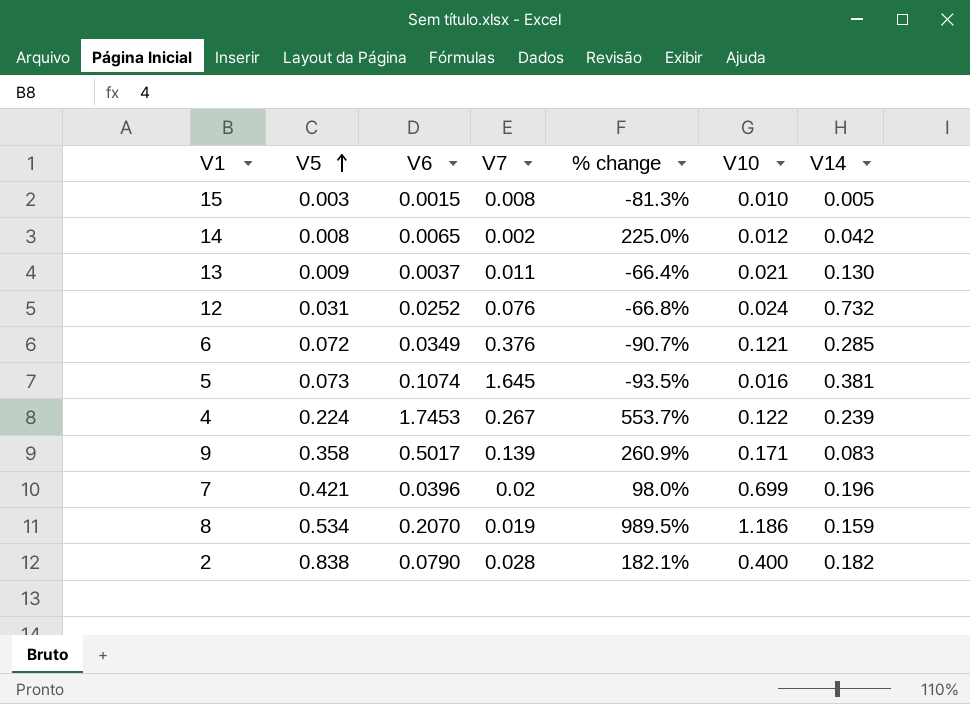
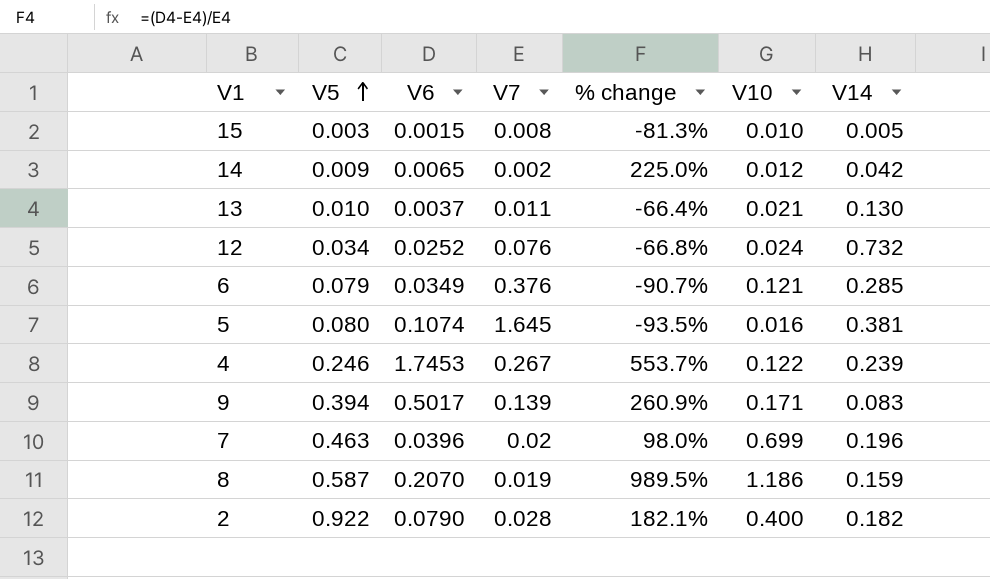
14 | V5: 0.008 -> 0.009
13 | V5: 0.009 -> 0.010
12 | V5: 0.031 -> 0.034
6 | V5: 0.072 -> 0.079
5 | V5: 0.073 -> 0.080
4 | V5: 0.224 -> 0.246
9 | V5: 0.358 -> 0.394
7 | V5: 0.421 -> 0.463
8 | V5: 0.534 -> 0.587
2 | V5: 0.838 -> 0.922

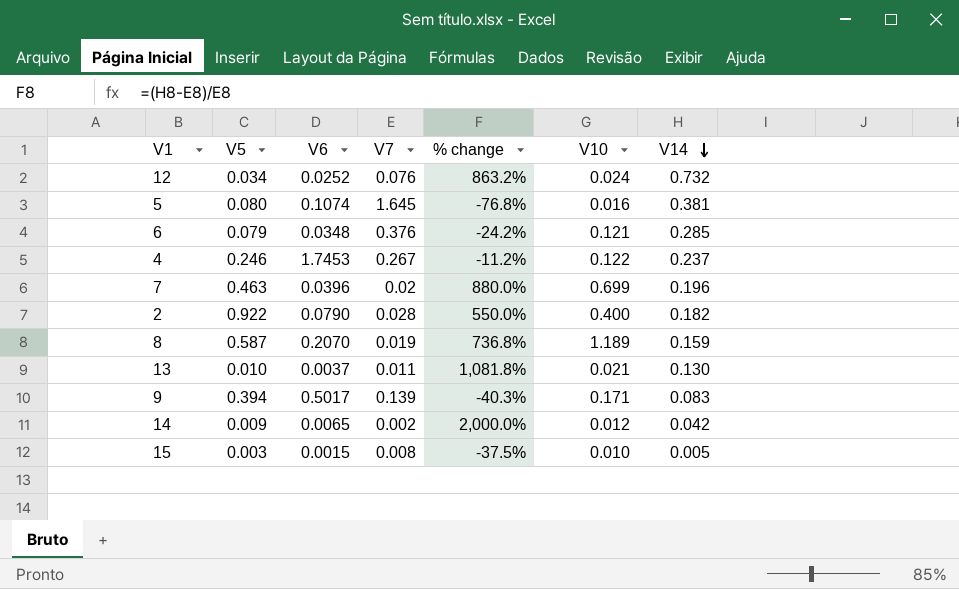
row order: V5 ascending -> V14 descending
column % change | formula: ([V6] - [V7]) / [V7] -> ([V14] - [V7]) / [V7]
6 | V6: 0.0349 -> 0.0348
4 | V14: 0.239 -> 0.237
8 | V10: 1.186 -> 1.189

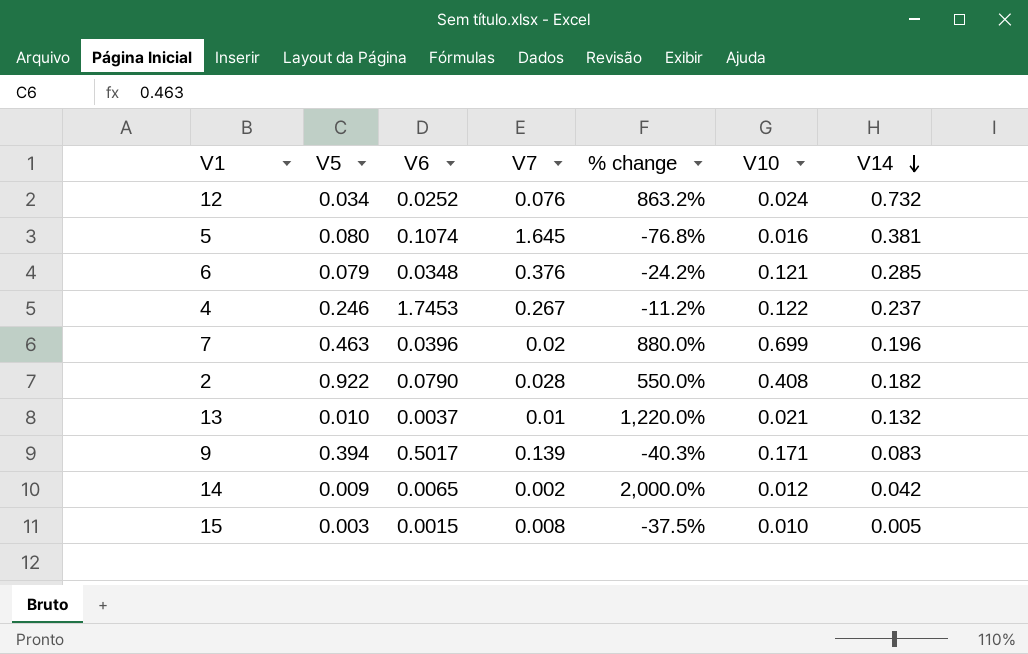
row 8: 0.587 | 0.2070 | 0.019 | 736.8% | 1.189 | 0.159 -> none
2 | V10: 0.400 -> 0.408
13 | V7: 0.011 -> 0.01
13 | % change: 1,081.8% -> 1,220.0%
13 | V14: 0.130 -> 0.132

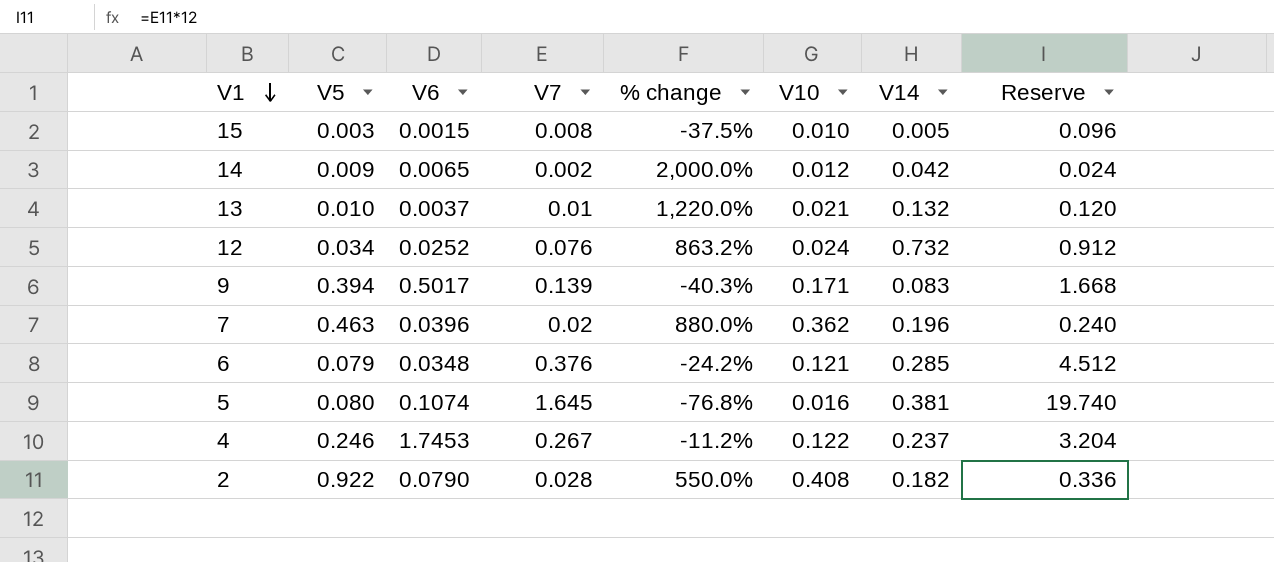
row order: V14 descending -> V1 descending
column Reserve | formula: none -> [V7] * 12
7 | V10: 0.699 -> 0.362

